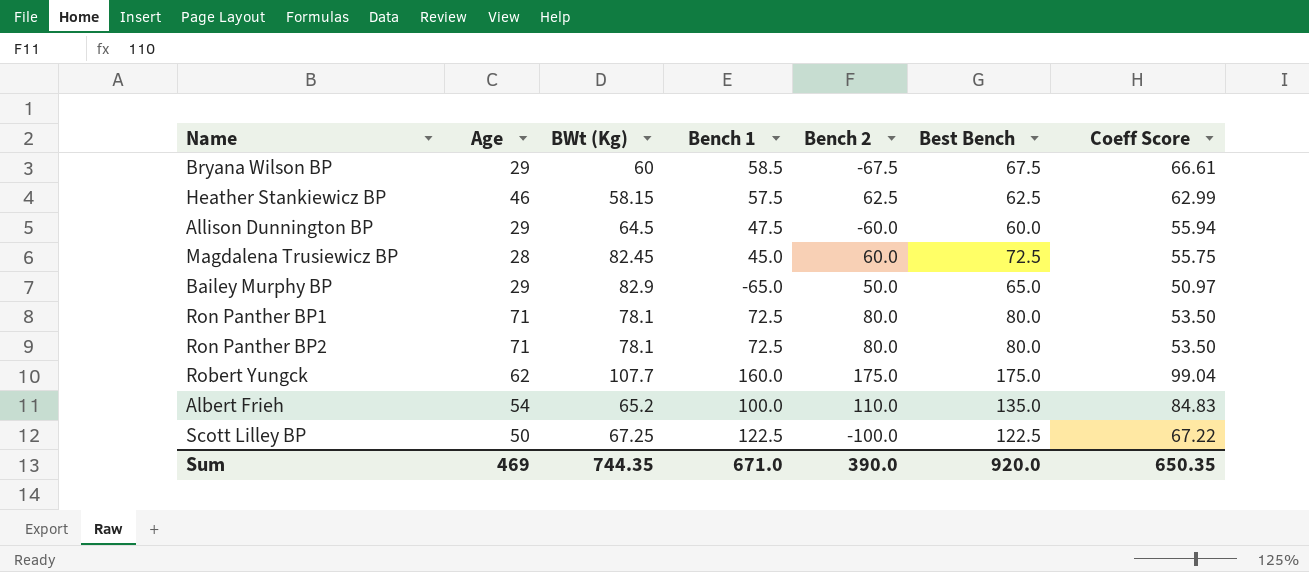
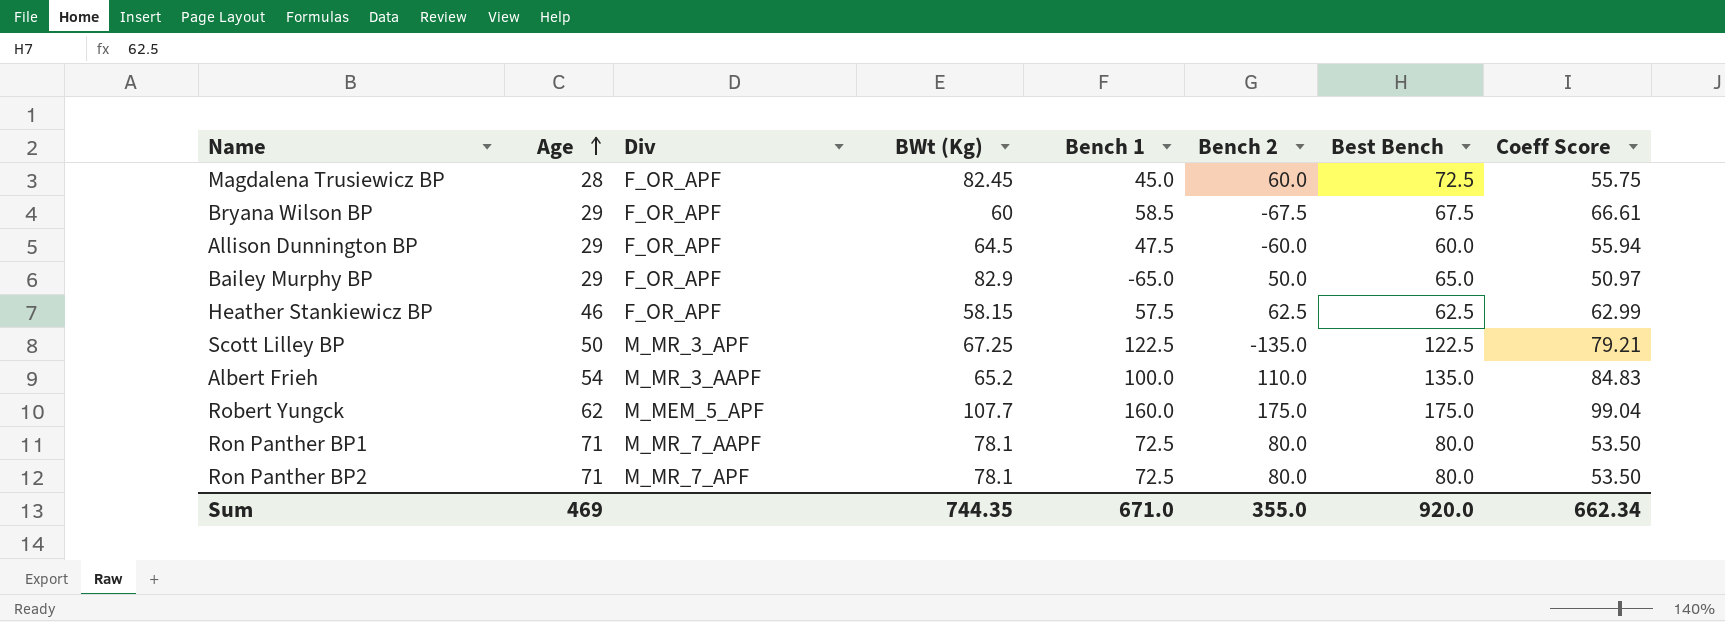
row order: none -> Age ascending
column Div | position: none -> 3
Scott Lilley BP | Bench 2: -100.0 -> -135.0
Scott Lilley BP | Coeff Score: 67.22 -> 79.21
Sum | Bench 2: 390.0 -> 355.0
Sum | Coeff Score: 650.35 -> 662.34

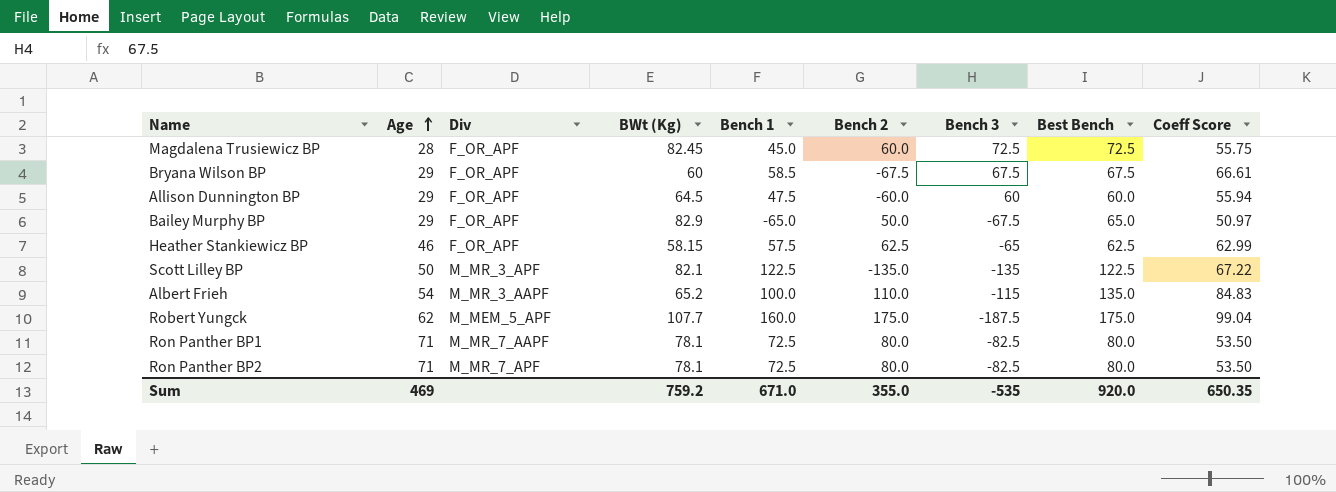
column Bench 3 | position: none -> 7
Scott Lilley BP | BWt (Kg): 67.25 -> 82.1
Scott Lilley BP | Coeff Score: 79.21 -> 67.22
Sum | BWt (Kg): 744.35 -> 759.2
Sum | Coeff Score: 662.34 -> 650.35

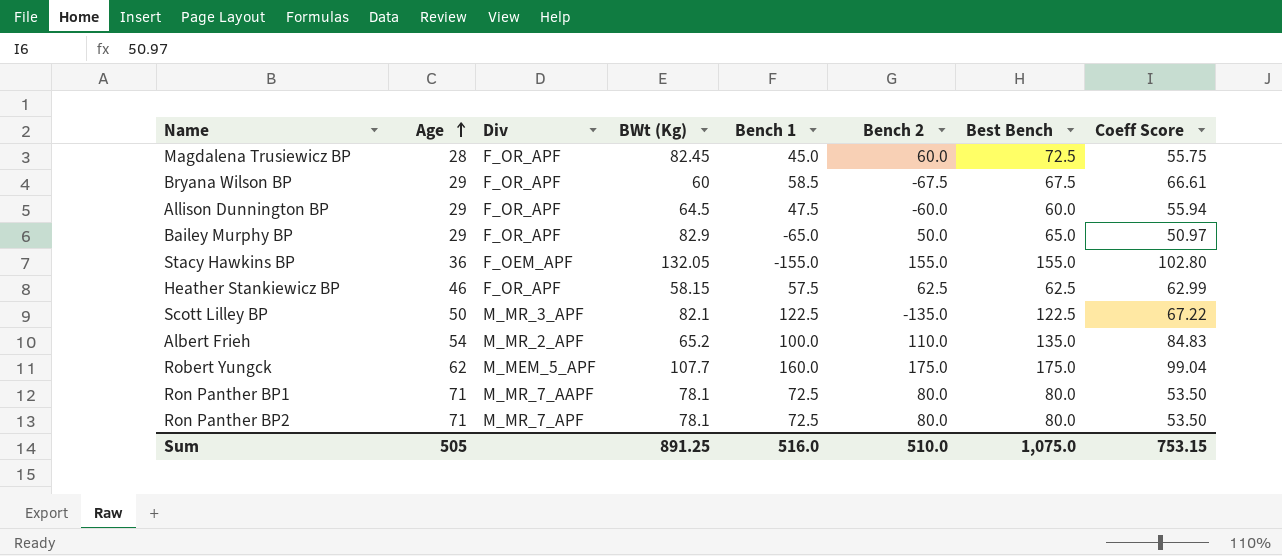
column Bench 3 | position: 7 -> none
row Stacy Hawkins BP: none -> 36 | F_OEM_APF | 132.05 | -155.0 | 155.0 | 155.0 | 102.80
Albert Frieh | Div: M_MR_3_AAPF -> M_MR_2_APF
Sum | Age: 469 -> 505
Sum | BWt (Kg): 759.2 -> 891.25
Sum | Bench 1: 671.0 -> 516.0
Sum | Bench 2: 355.0 -> 510.0
Sum | Best Bench: 920.0 -> 1,075.0
Sum | Coeff Score: 650.35 -> 753.15

